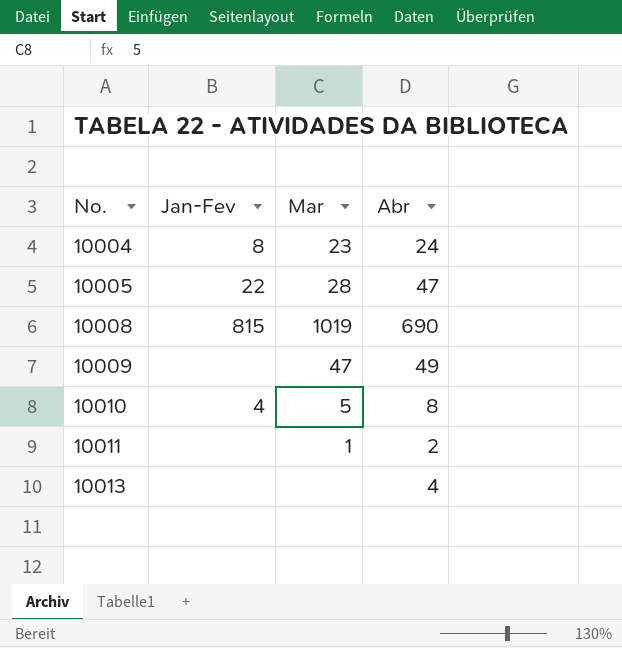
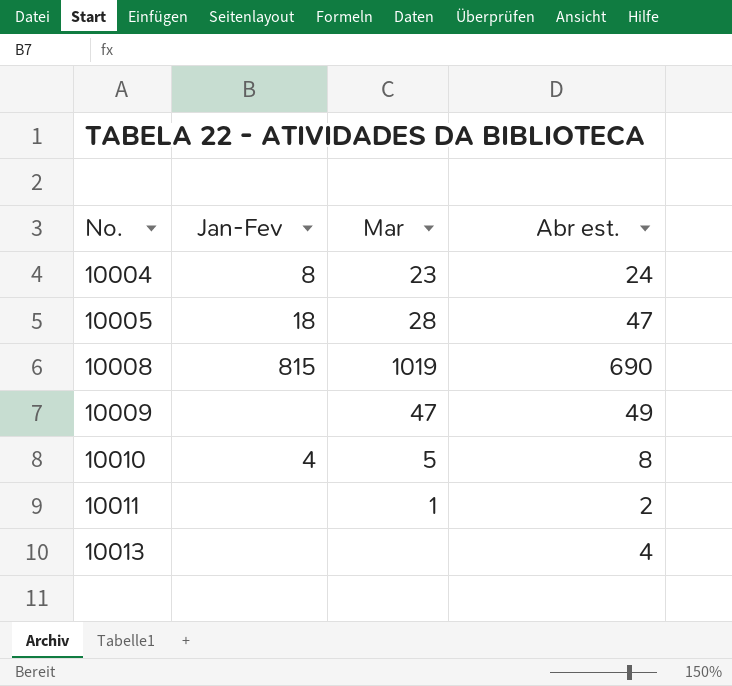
column name: Abr -> Abr est.
10005 | Jan-Fev: 22 -> 18

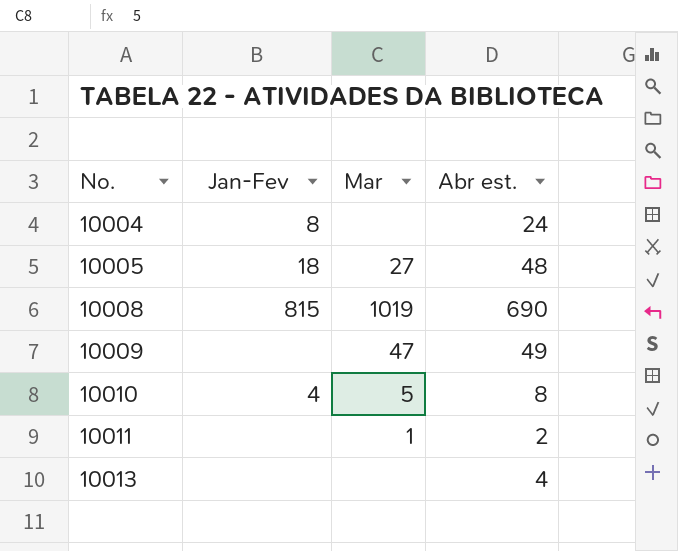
10004 | Mar: 23 -> none
10005 | Mar: 28 -> 27
10005 | Abr est.: 47 -> 48

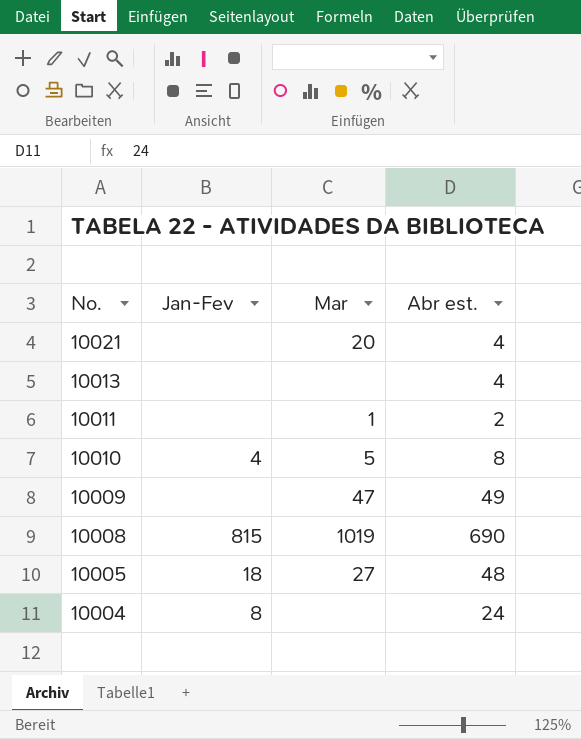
row order: No. ascending -> No. descending
row 10021: none -> none | 20 | 4

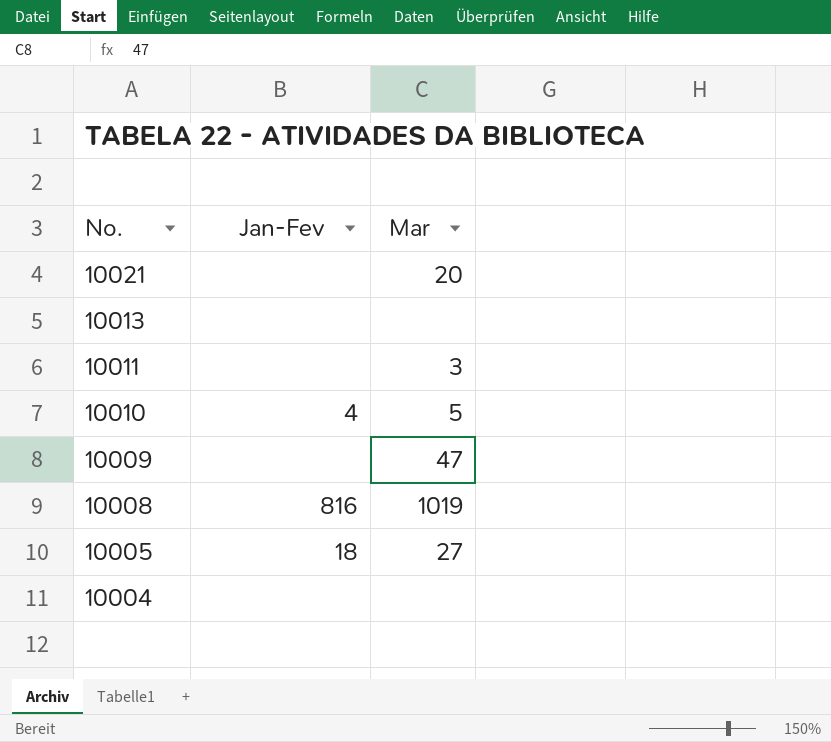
column Abr est. | position: 4 -> none
10011 | Mar: 1 -> 3
10008 | Jan-Fev: 815 -> 816
10004 | Jan-Fev: 8 -> none

